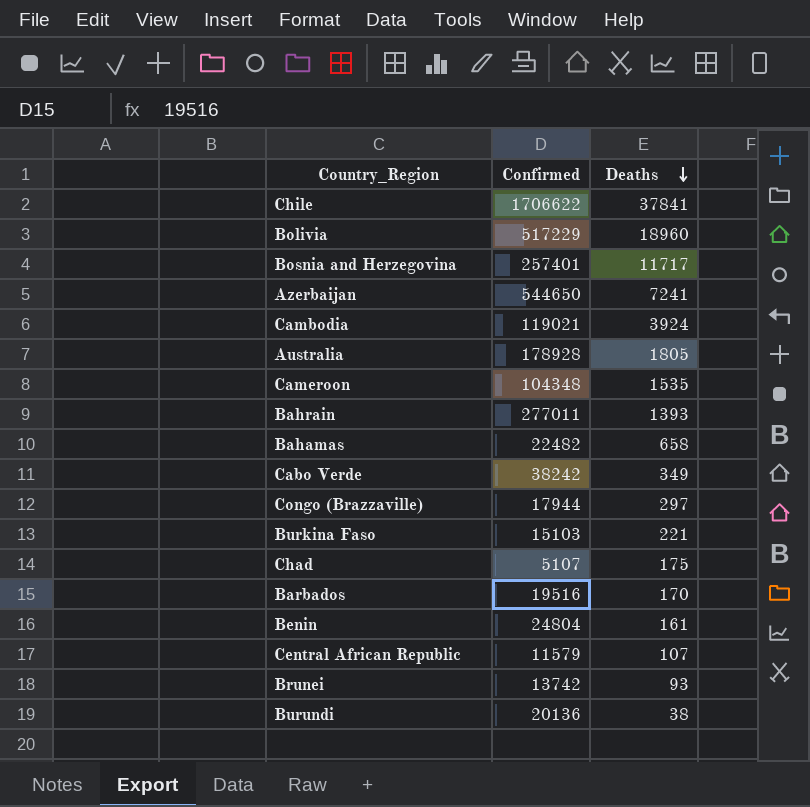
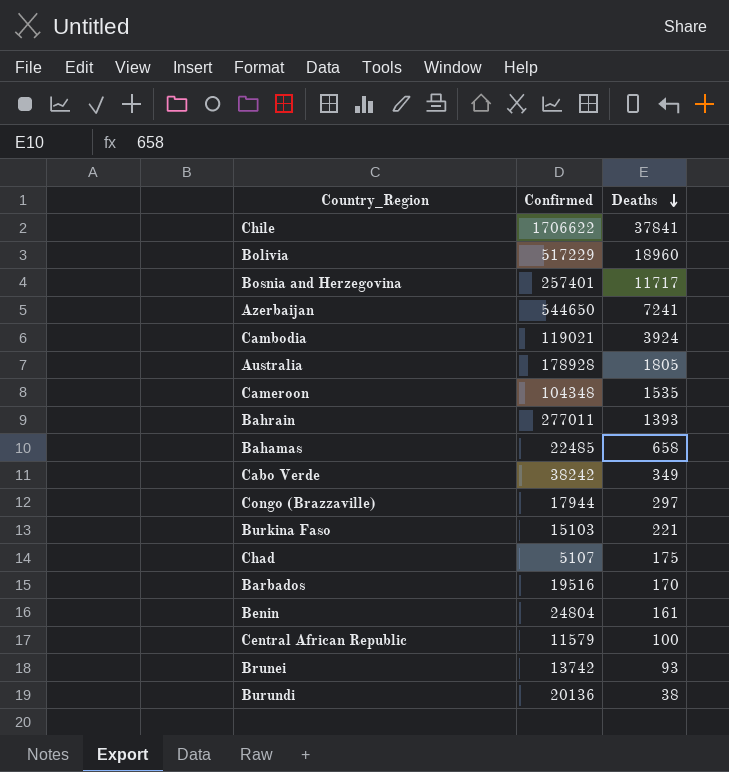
Bahamas | Confirmed: 22482 -> 22485
Central African Republic | Deaths: 107 -> 100

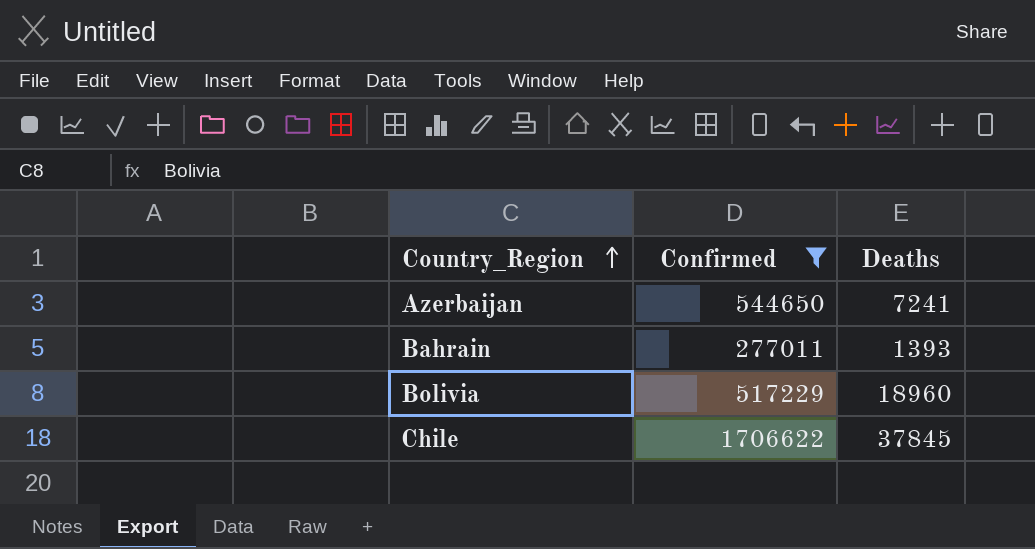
filter: none -> Confirmed >= 277011
row order: Deaths descending -> Country_Region ascending
Chile | Deaths: 37841 -> 37845

